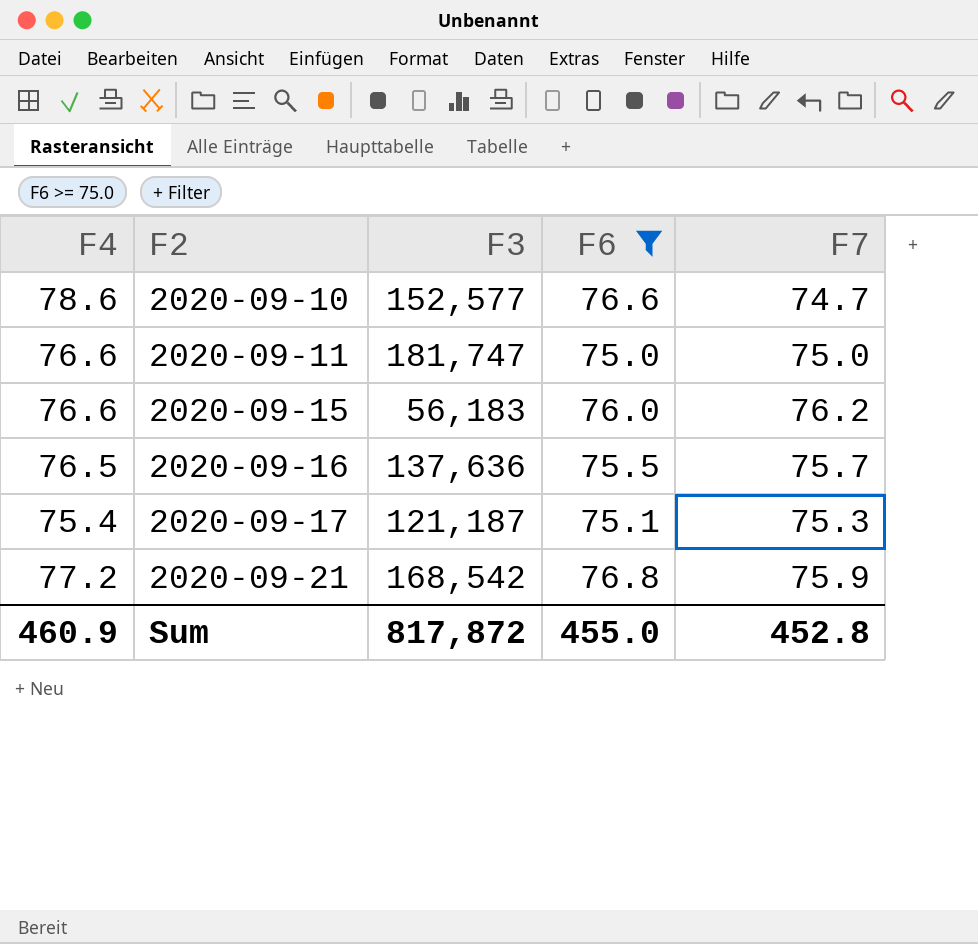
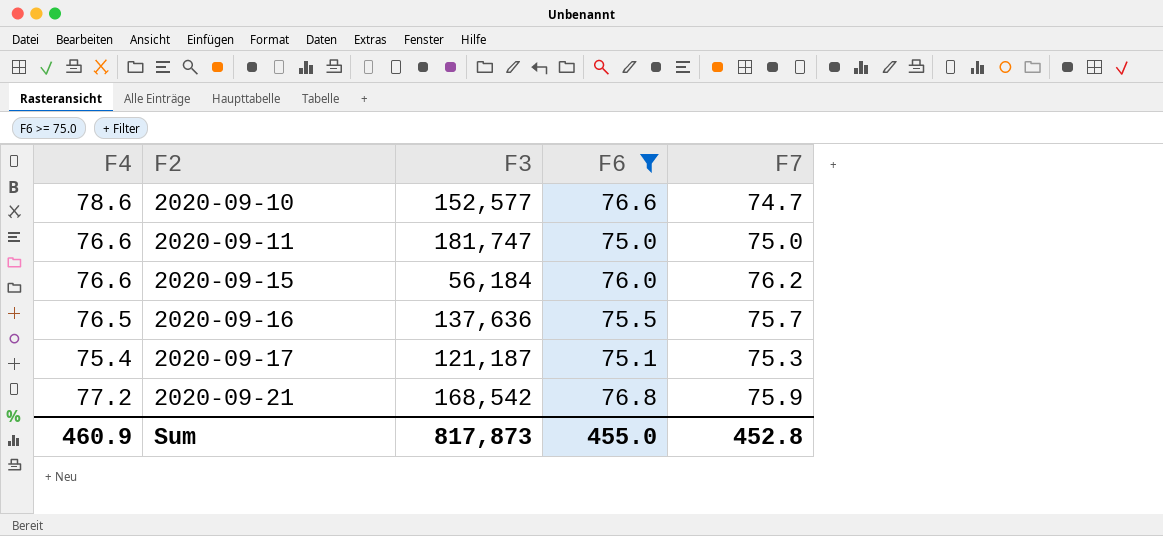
2020-09-15 | F3: 56,183 -> 56,184
Sum | F3: 817,872 -> 817,873

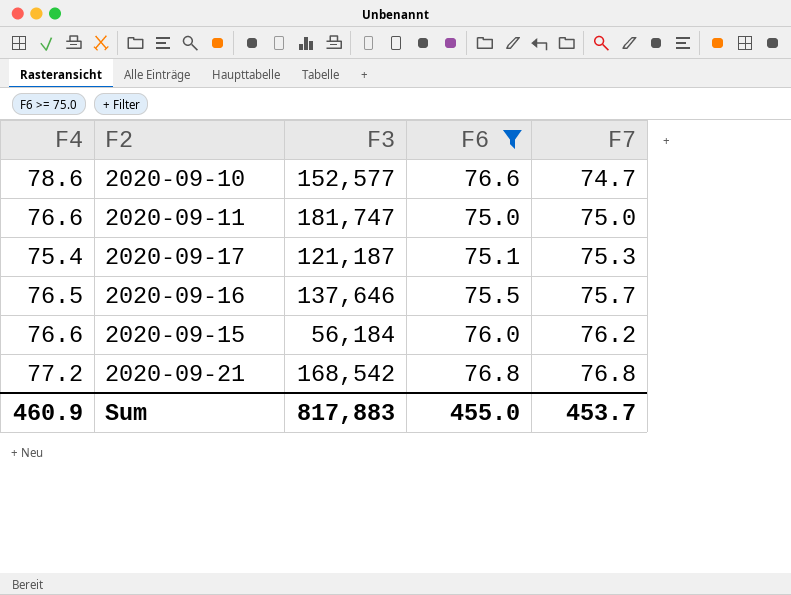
row order: F2 ascending -> F7 ascending
2020-09-16 | F3: 137,636 -> 137,646
2020-09-21 | F7: 75.9 -> 76.8
Sum | F3: 817,873 -> 817,883
Sum | F7: 452.8 -> 453.7

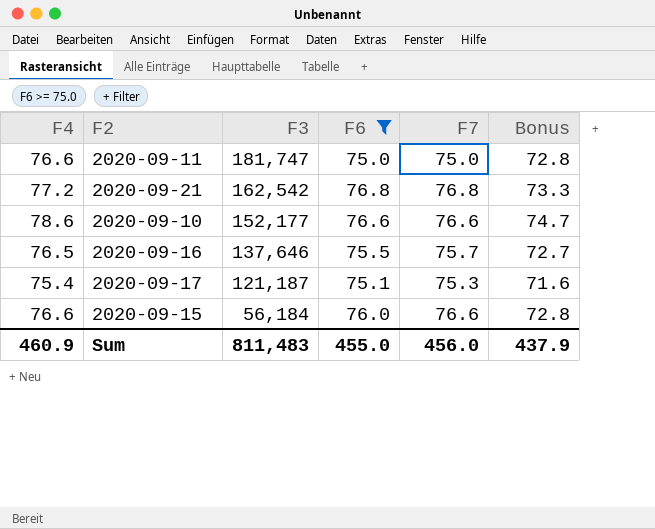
row order: F7 ascending -> F3 descending
column Bonus | formula: none -> [F4] * 0.95
2020-09-21 | F3: 168,542 -> 162,542
2020-09-10 | F3: 152,577 -> 152,177
2020-09-10 | F7: 74.7 -> 76.6
2020-09-15 | F7: 76.2 -> 76.6
Sum | F3: 817,883 -> 811,483
Sum | F7: 453.7 -> 456.0

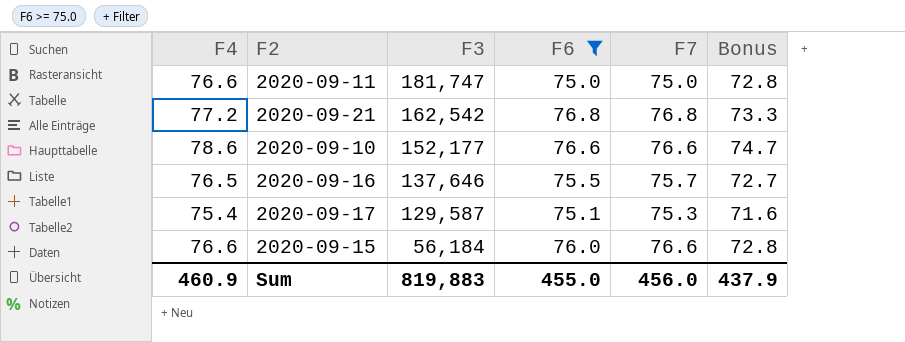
2020-09-17 | F3: 121,187 -> 129,587
Sum | F3: 811,483 -> 819,883

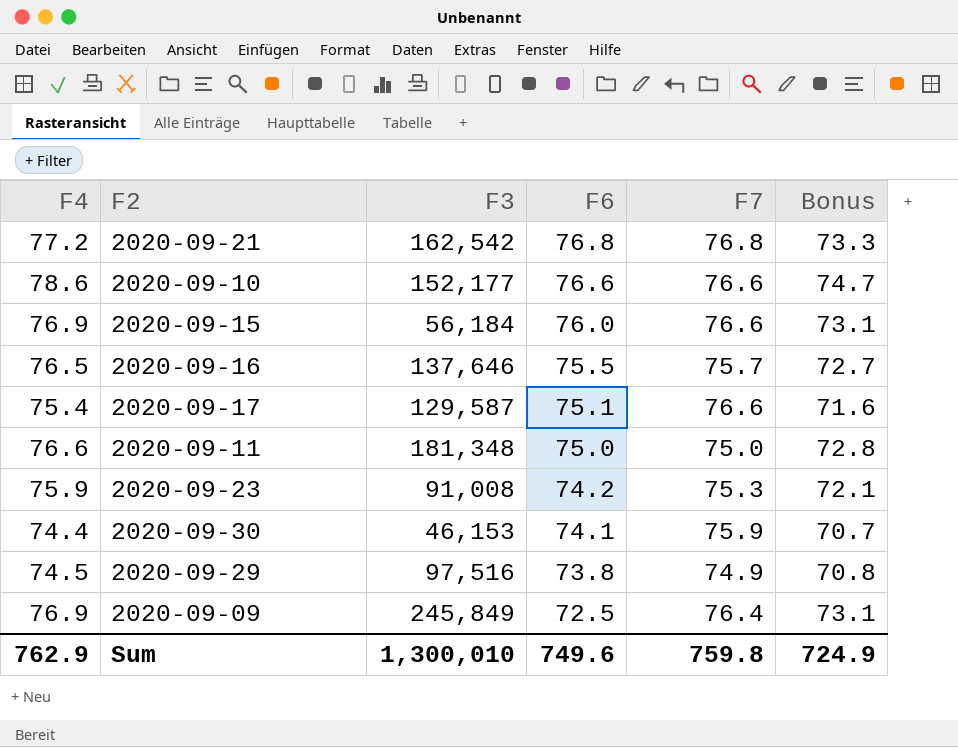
filter: F6 >= 75.0 -> none
row order: F3 descending -> F6 descending
2020-09-15 | F4: 76.6 -> 76.9
2020-09-15 | Bonus: 72.8 -> 73.1
2020-09-17 | F7: 75.3 -> 76.6
2020-09-11 | F3: 181,747 -> 181,348
Sum | F4: 460.9 -> 762.9
Sum | F3: 819,883 -> 1,300,010
Sum | F6: 455.0 -> 749.6
Sum | F7: 456.0 -> 759.8
Sum | Bonus: 437.9 -> 724.9

